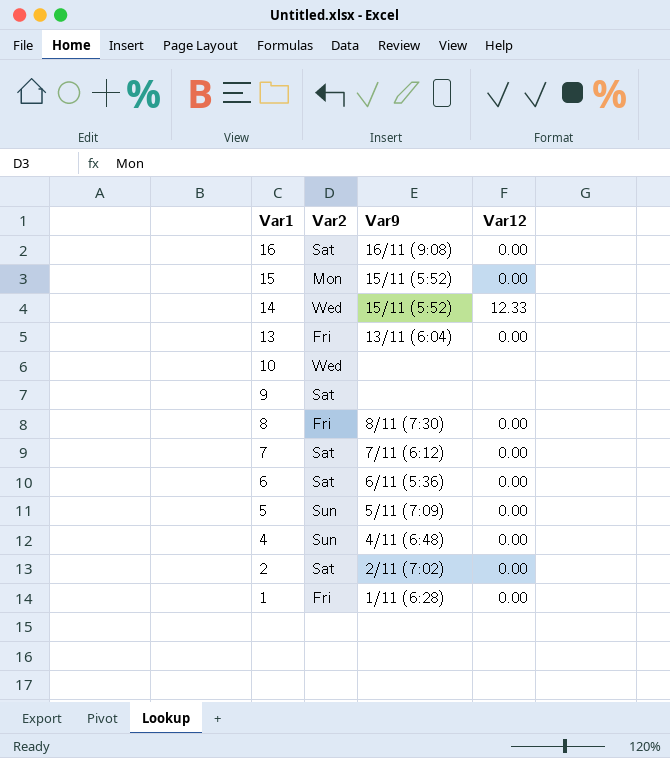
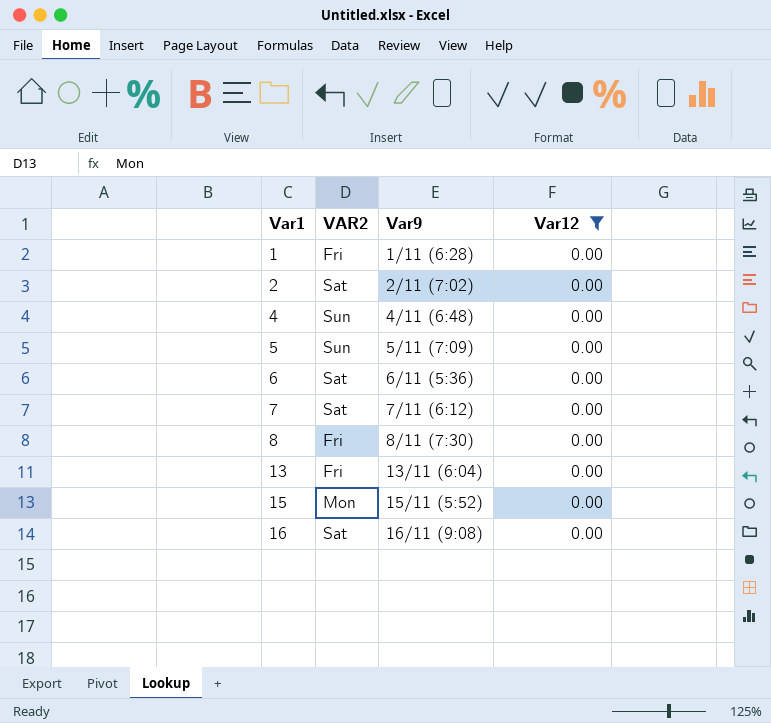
filter: none -> Var12 = 0.00
row order: Var1 descending -> Var1 ascending
column name: Var2 -> VAR2

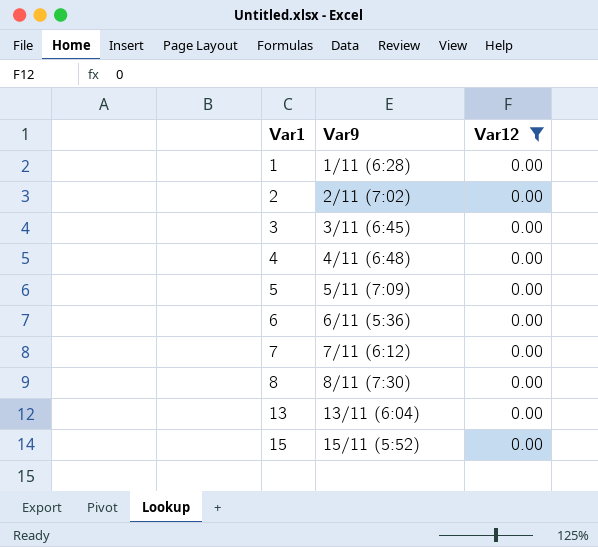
column VAR2 | position: 2 -> none
row 16: Sat | 16/11 (9:08) | 0.00 -> none
row 3: none -> 3/11 (6:45) | 0.00

